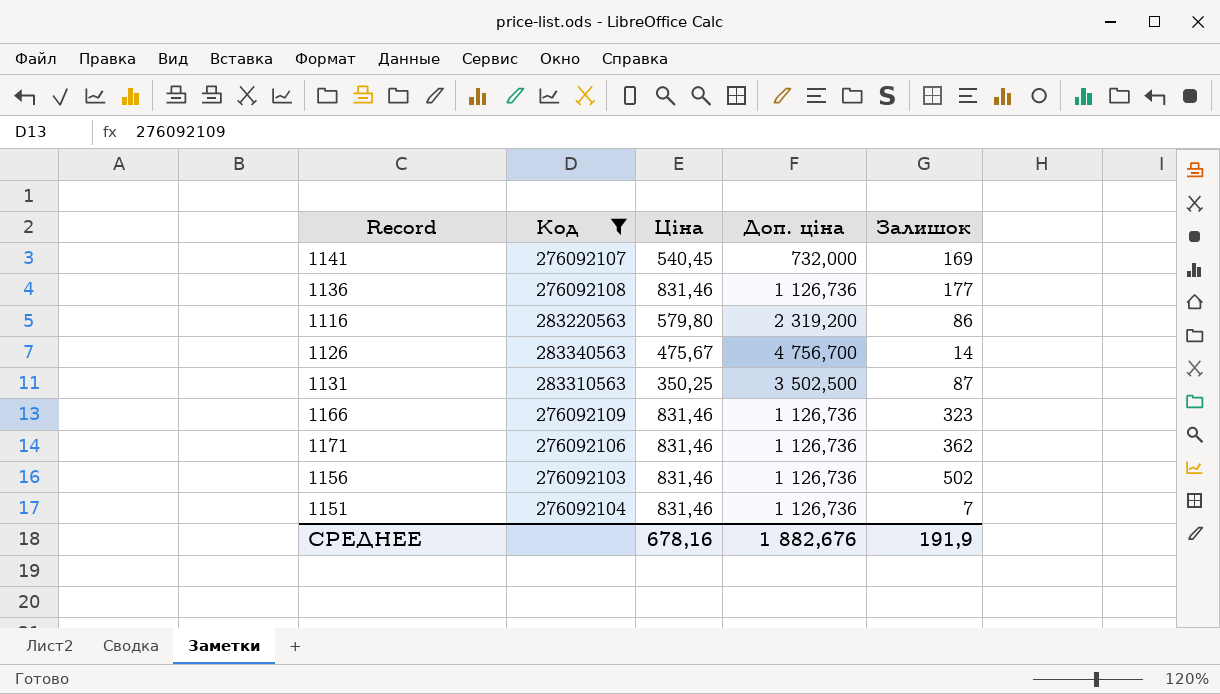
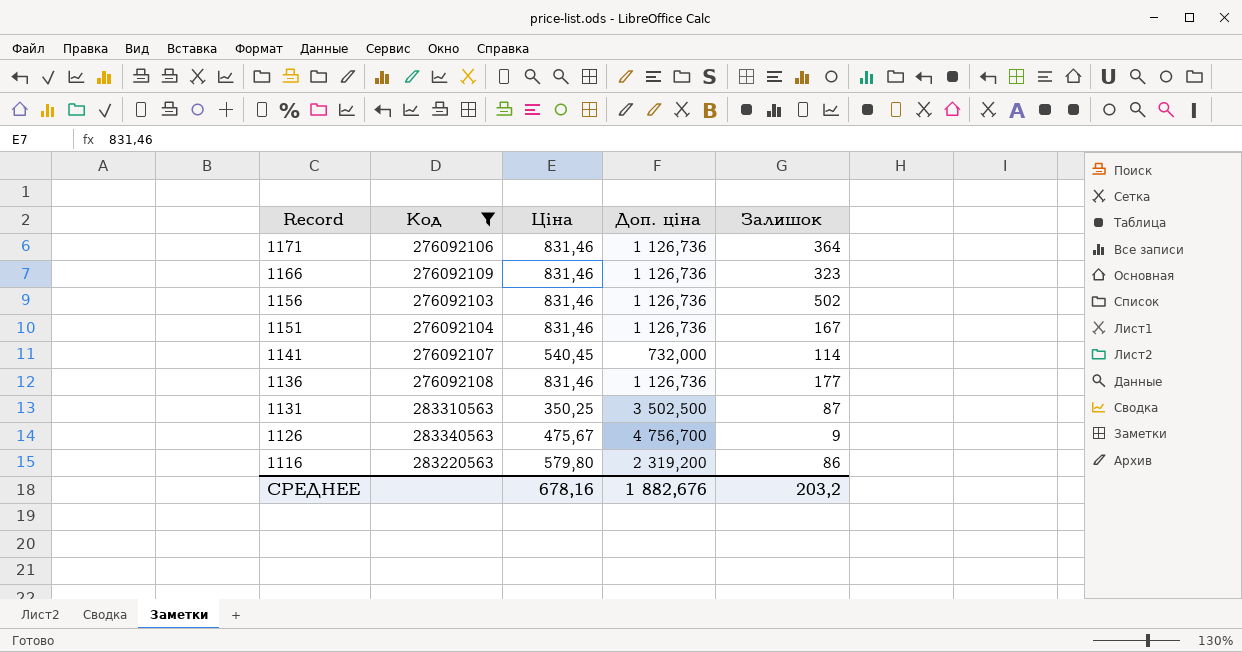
row order: none -> Record descending
1171 | Залишок: 362 -> 364
1151 | Залишок: 7 -> 167
1141 | Залишок: 169 -> 114
1126 | Залишок: 14 -> 9
СРЕДНЕЕ | Залишок: 191,9 -> 203,2

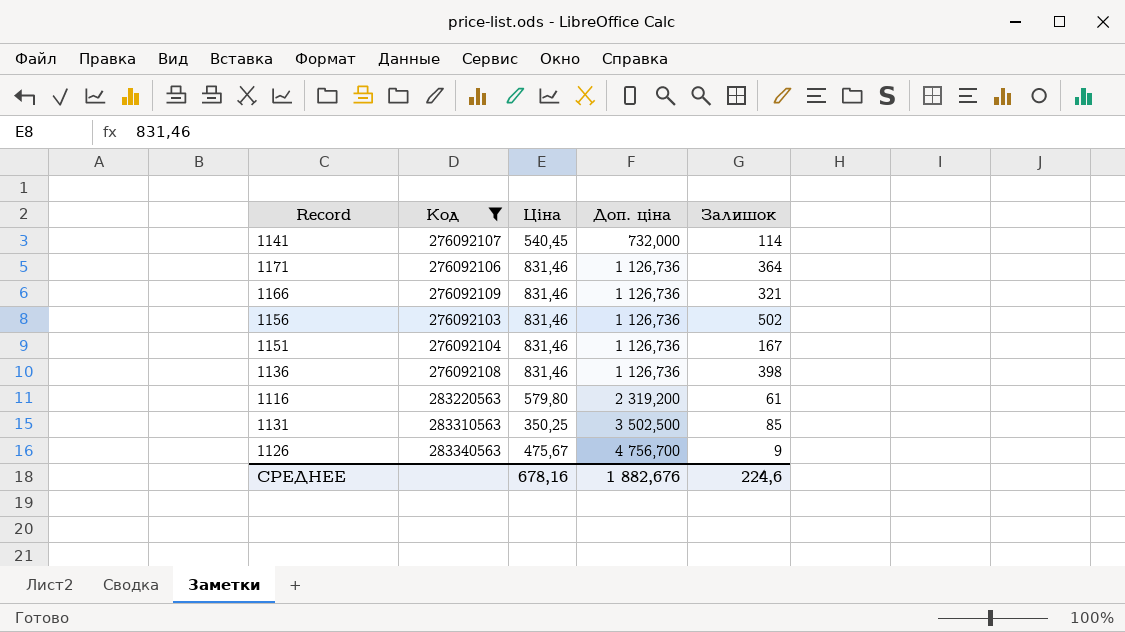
row order: Record descending -> Доп. ціна ascending
1166 | Залишок: 323 -> 321
1136 | Залишок: 177 -> 398
1116 | Залишок: 86 -> 61
1131 | Залишок: 87 -> 85
СРЕДНЕЕ | Залишок: 203,2 -> 224,6

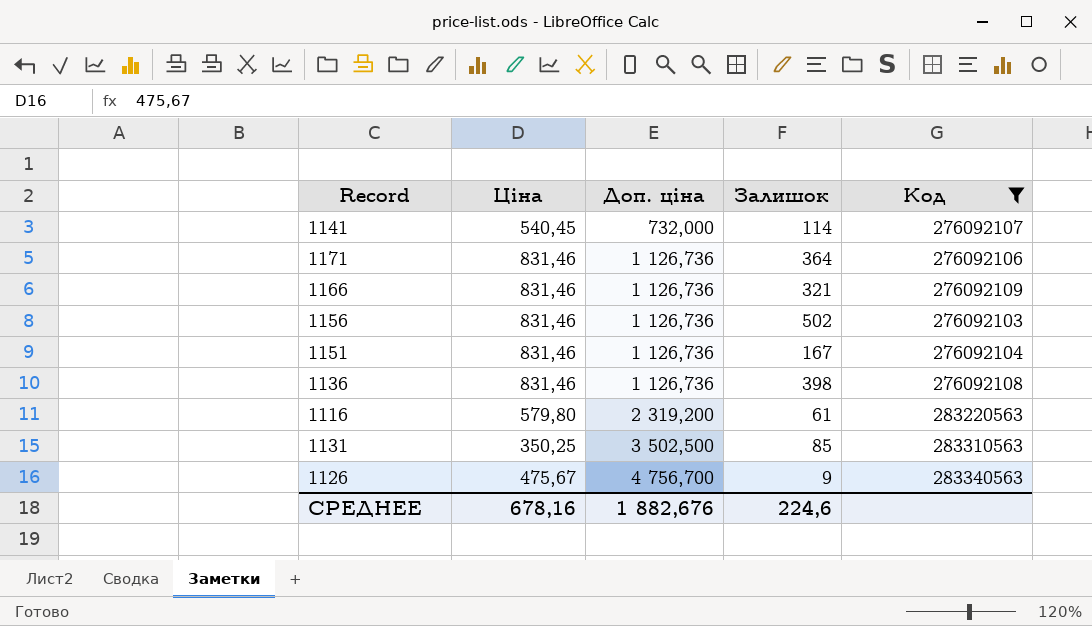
column Код | position: 2 -> 5

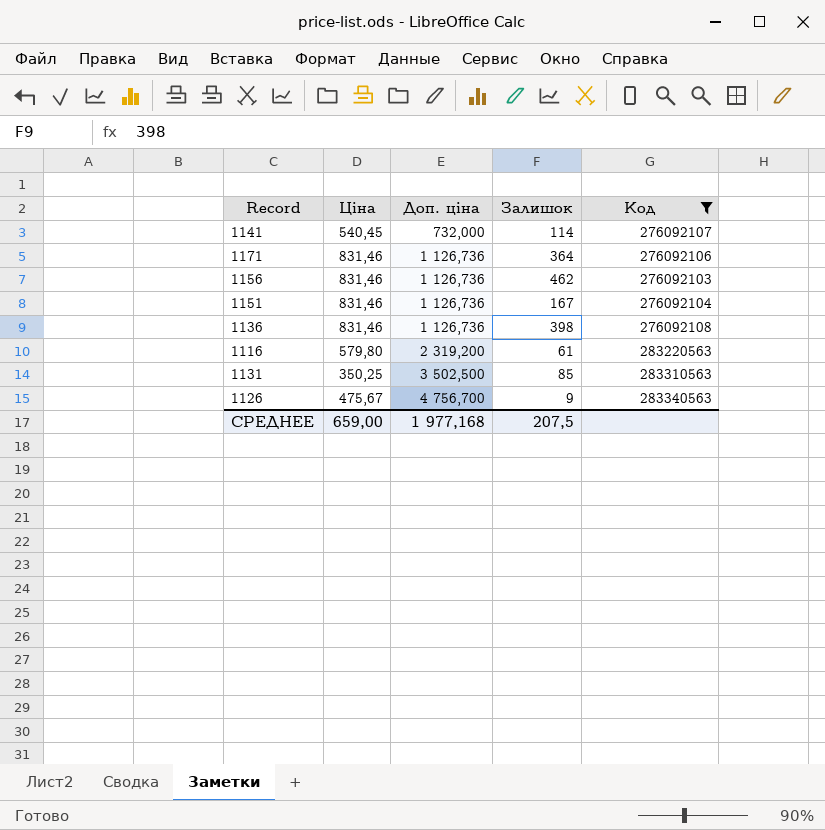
row 1166: 831,46 | 1 126,736 | 321 | 276092109 -> none
1156 | Залишок: 502 -> 462
СРЕДНЕЕ | Ціна: 678,16 -> 659,00
СРЕДНЕЕ | Доп. ціна: 1 882,676 -> 1 977,168
СРЕДНЕЕ | Залишок: 224,6 -> 207,5

